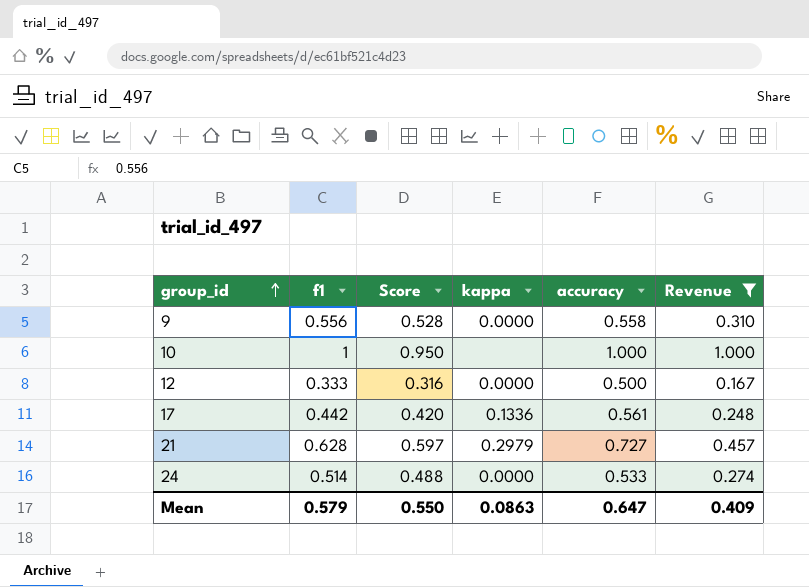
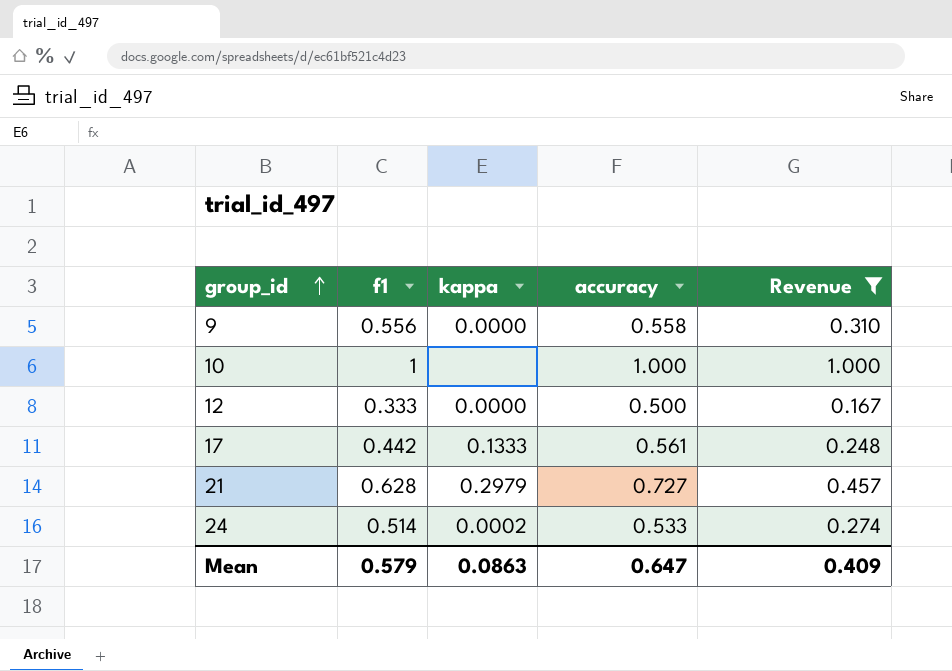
column Score | formula: [f1] * 0.95 -> none
17 | kappa: 0.1336 -> 0.1333
24 | kappa: 0.0000 -> 0.0002

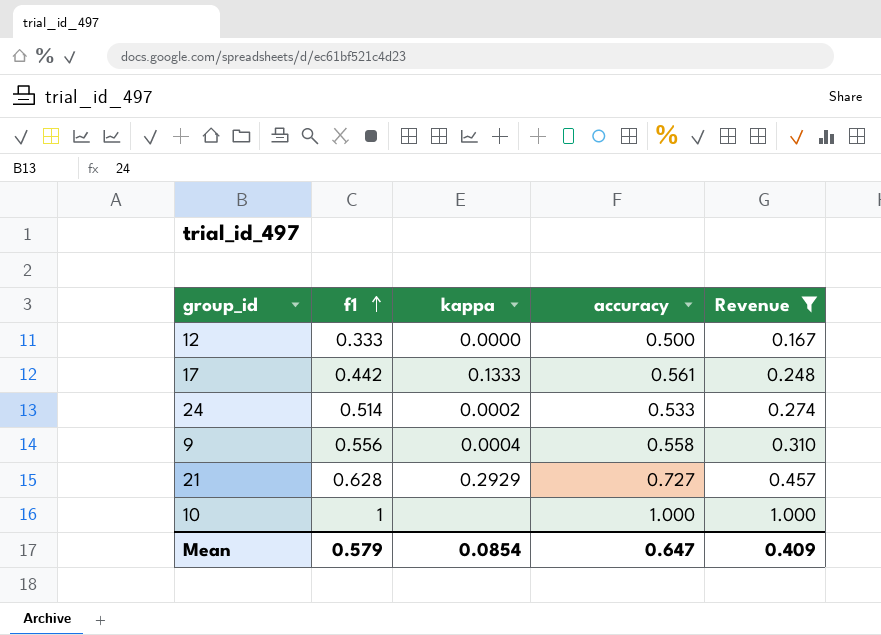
row order: group_id ascending -> f1 ascending
9 | kappa: 0.0000 -> 0.0004
21 | kappa: 0.2979 -> 0.2929
Mean | kappa: 0.0863 -> 0.0854

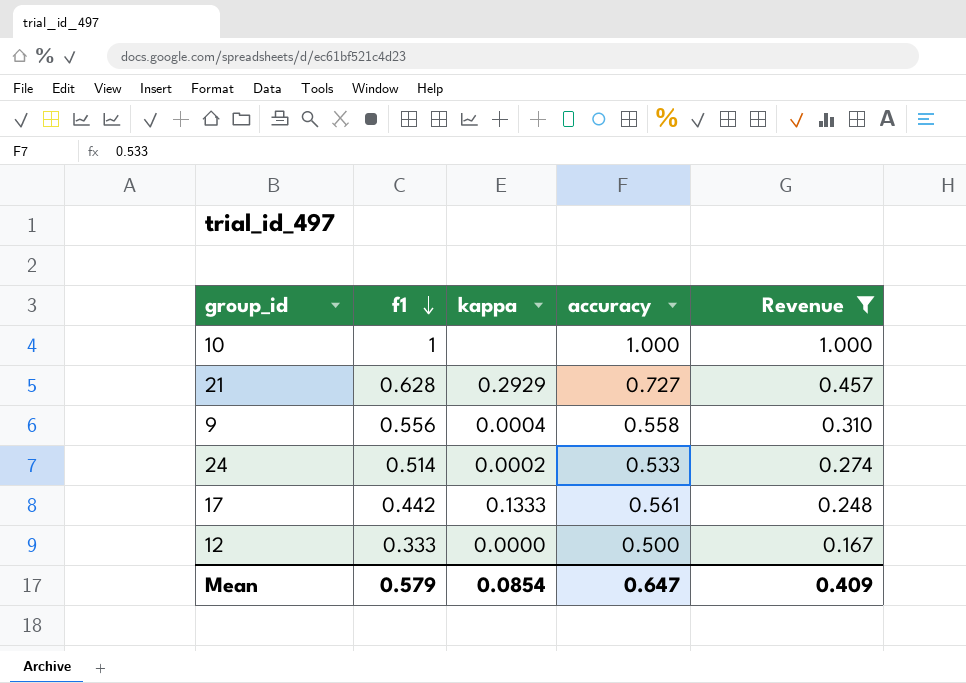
row order: f1 ascending -> f1 descending

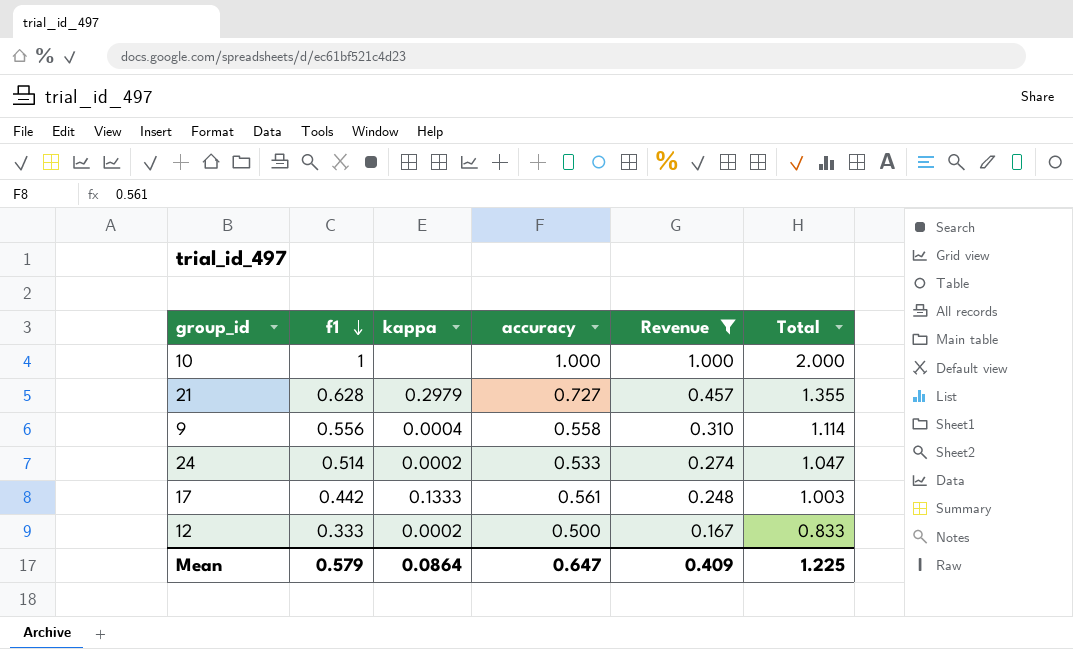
column Total | formula: none -> [f1] + [accuracy]
21 | kappa: 0.2929 -> 0.2979
12 | kappa: 0.0000 -> 0.0002
Mean | kappa: 0.0854 -> 0.0864

